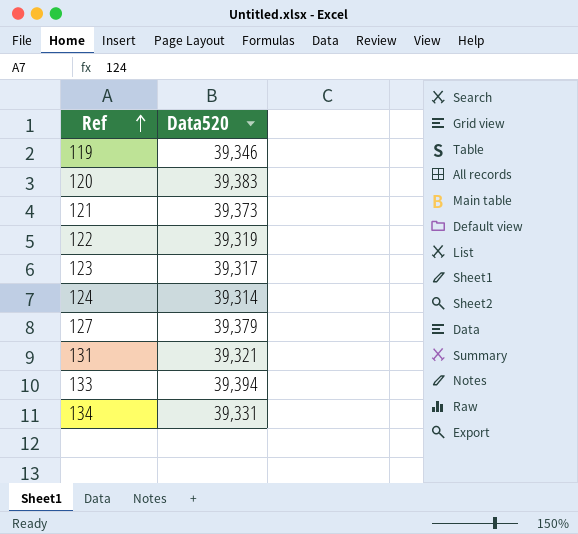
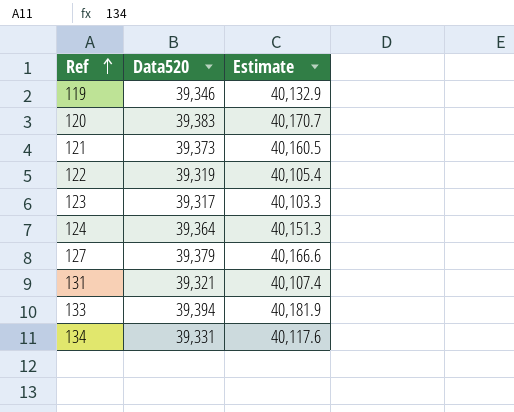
column Estimate | formula: none -> [Data520] * 1.02
124 | Data520: 39,314 -> 39,364

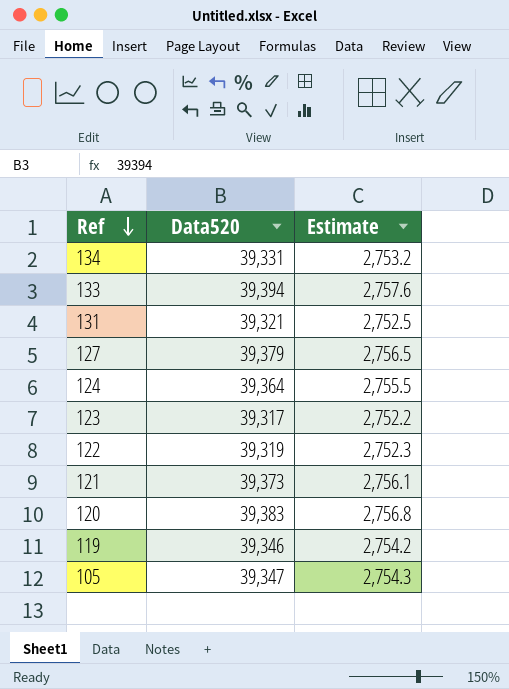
row order: Ref ascending -> Ref descending
column Estimate | formula: [Data520] * 1.02 -> [Data520] * 0.07
row 105: none -> 39,347 | 2,754.3

